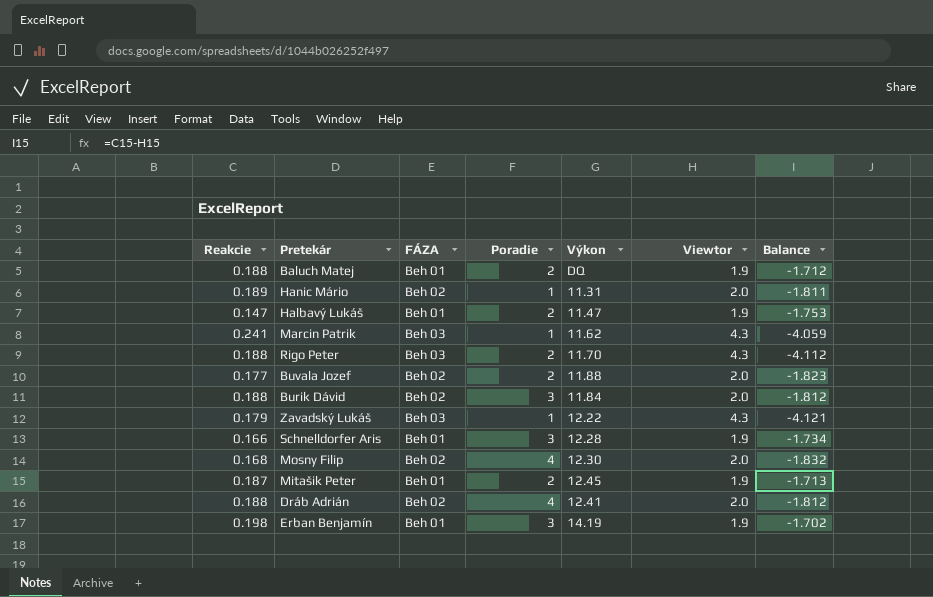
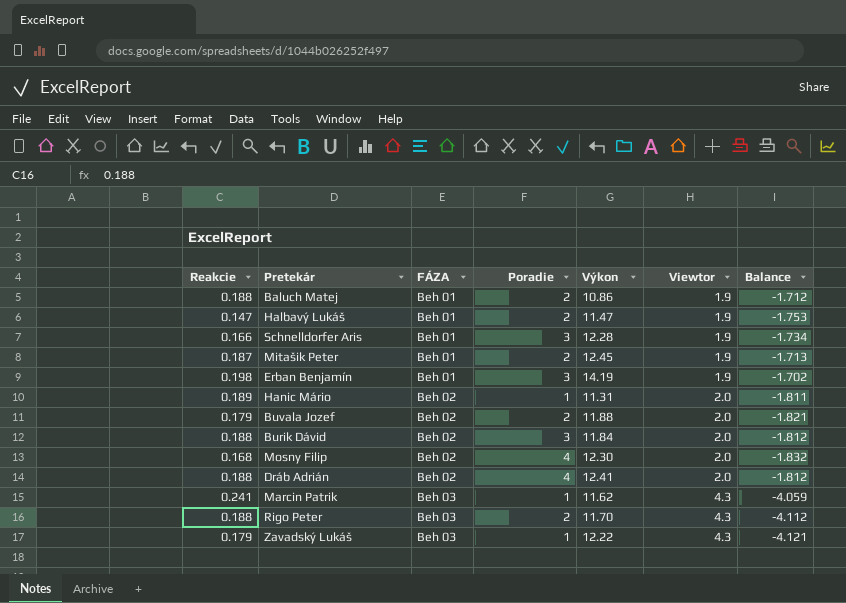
row order: none -> FÁZA ascending
Baluch Matej | Výkon: DQ -> 10.86
Buvala Jozef | Reakcie: 0.177 -> 0.179
Buvala Jozef | Balance: -1.823 -> -1.821

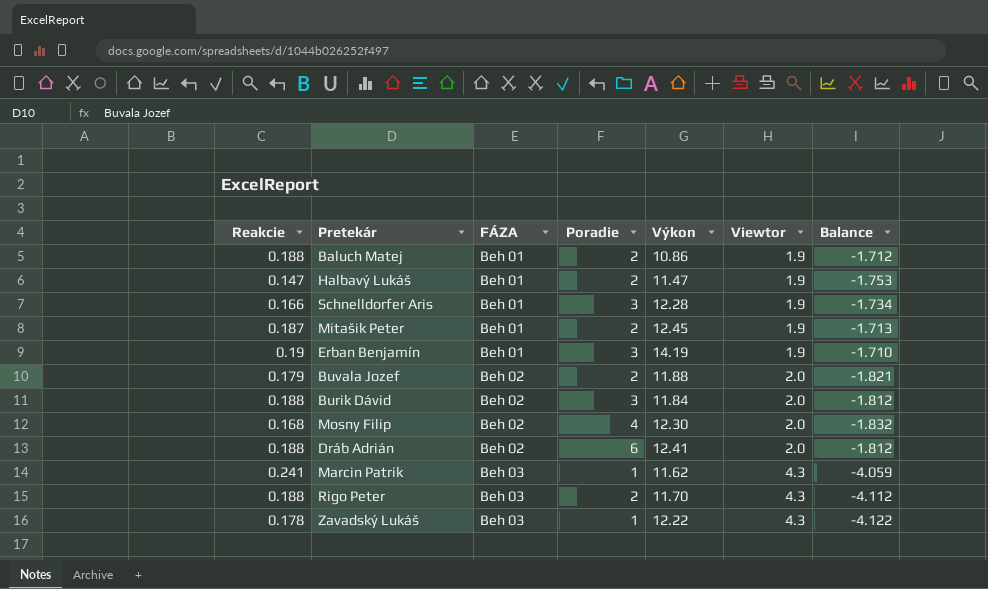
row Hanic Mário: 0.189 | Beh 02 | 1 | 11.31 | 2.0 | -1.811 -> none
Erban Benjamín | Reakcie: 0.198 -> 0.19
Erban Benjamín | Balance: -1.702 -> -1.710
Dráb Adrián | Poradie: 4 -> 6
Zavadský Lukáš | Reakcie: 0.179 -> 0.178
Zavadský Lukáš | Balance: -4.121 -> -4.122

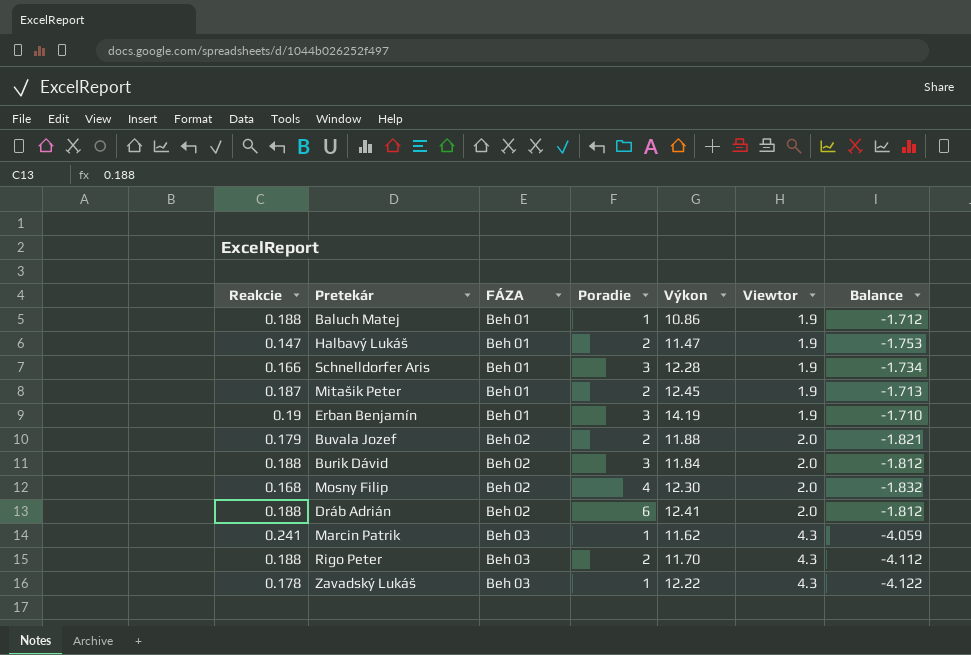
Baluch Matej | Poradie: 2 -> 1

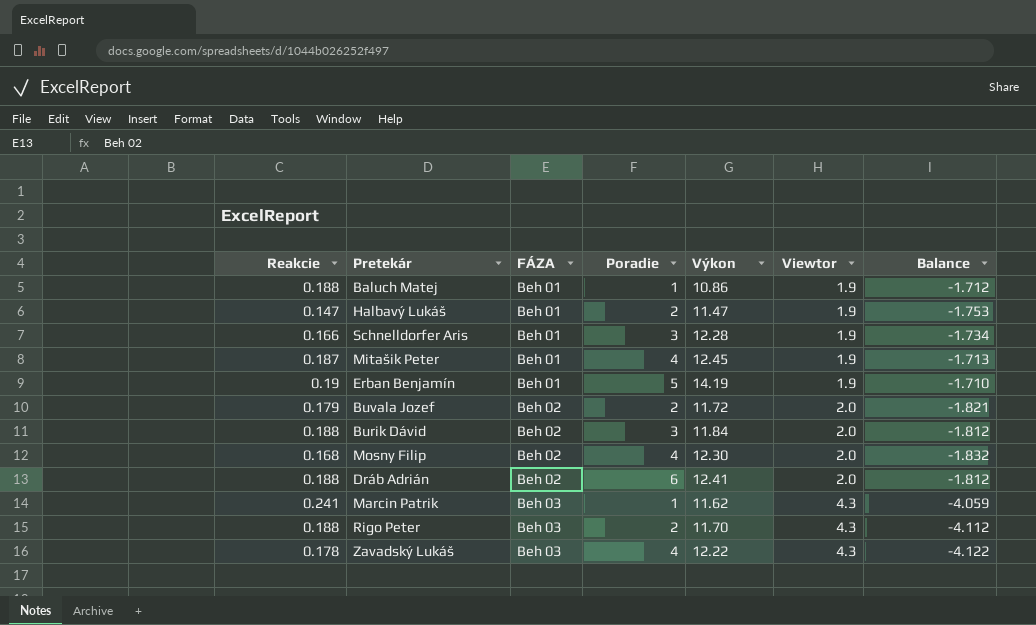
Mitašik Peter | Poradie: 2 -> 4
Erban Benjamín | Poradie: 3 -> 5
Buvala Jozef | Výkon: 11.88 -> 11.72
Zavadský Lukáš | Poradie: 1 -> 4

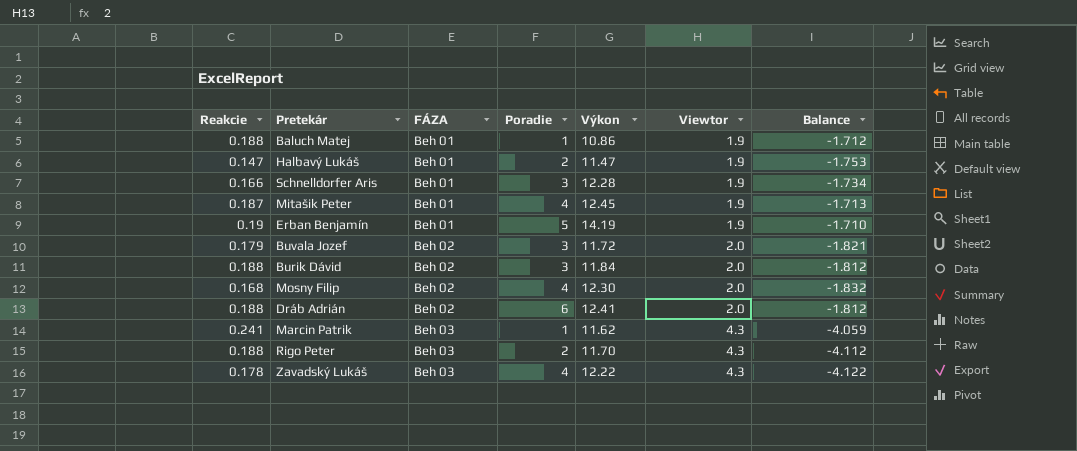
Buvala Jozef | Poradie: 2 -> 3

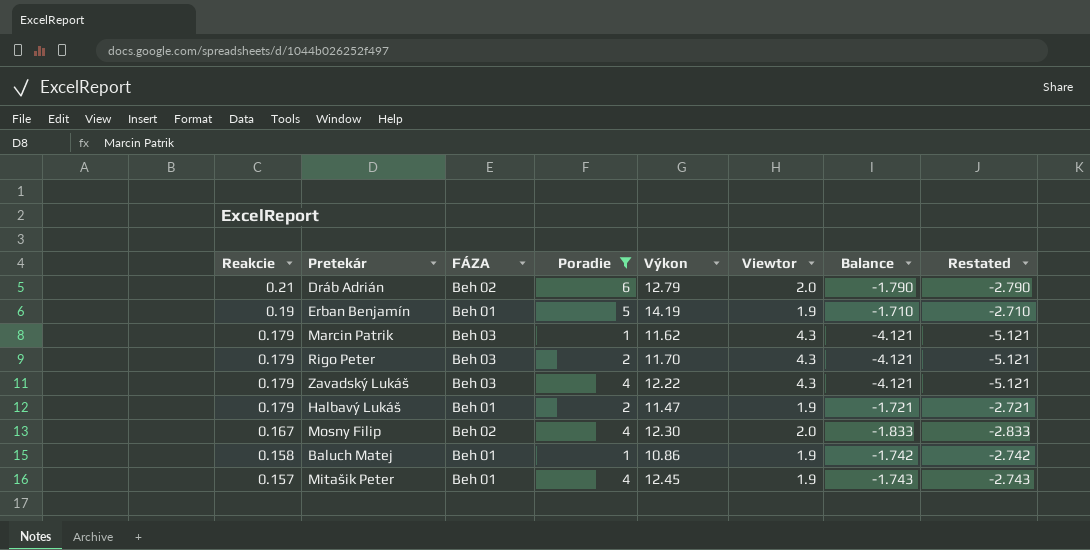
filter: none -> Poradie != 3
row order: FÁZA ascending -> Reakcie descending
column Restated | formula: none -> [Balance] - 1
Dráb Adrián | Reakcie: 0.188 -> 0.21
Dráb Adrián | Výkon: 12.41 -> 12.79
Dráb Adrián | Balance: -1.812 -> -1.790
Marcin Patrik | Reakcie: 0.241 -> 0.179
Marcin Patrik | Balance: -4.059 -> -4.121
Rigo Peter | Reakcie: 0.188 -> 0.179
Rigo Peter | Balance: -4.112 -> -4.121
Zavadský Lukáš | Reakcie: 0.178 -> 0.179
Zavadský Lukáš | Balance: -4.122 -> -4.121
Halbavý Lukáš | Reakcie: 0.147 -> 0.179
Halbavý Lukáš | Balance: -1.753 -> -1.721
Mosny Filip | Reakcie: 0.168 -> 0.167
Mosny Filip | Balance: -1.832 -> -1.833
Baluch Matej | Reakcie: 0.188 -> 0.158
Baluch Matej | Balance: -1.712 -> -1.742
Mitašik Peter | Reakcie: 0.187 -> 0.157
Mitašik Peter | Balance: -1.713 -> -1.743

